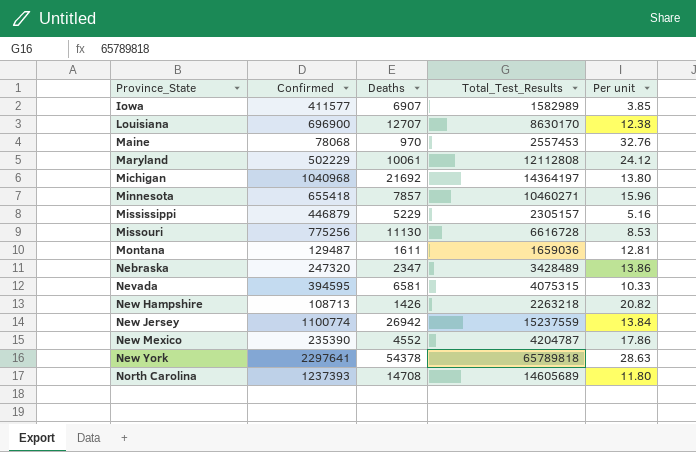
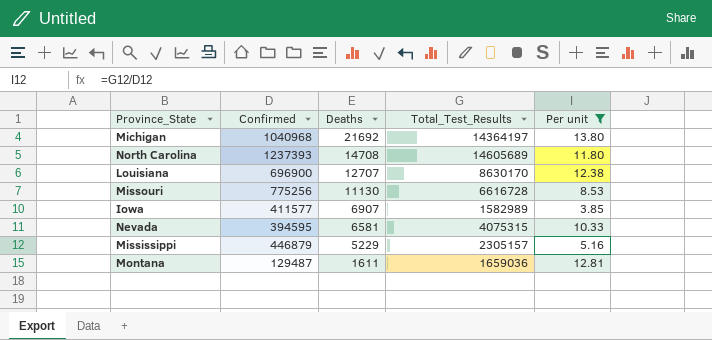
filter: none -> Per unit <= 13.80
row order: Province_State ascending -> Deaths descending

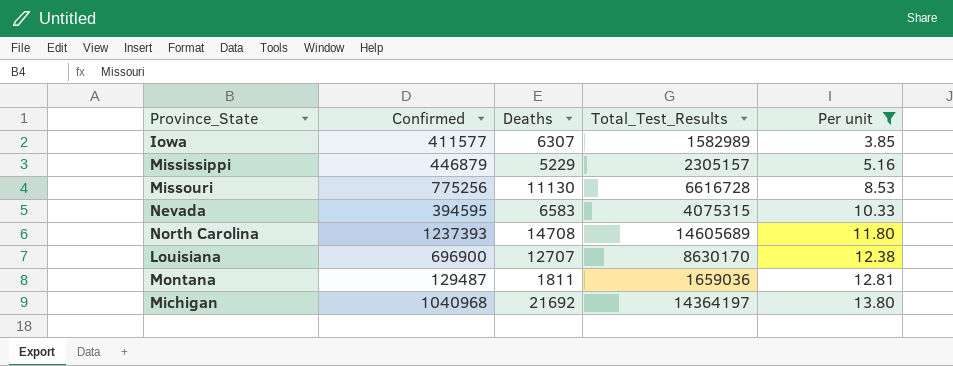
row order: Deaths descending -> Per unit ascending
Iowa | Deaths: 6907 -> 6307
Nevada | Deaths: 6581 -> 6583
Montana | Deaths: 1611 -> 1811

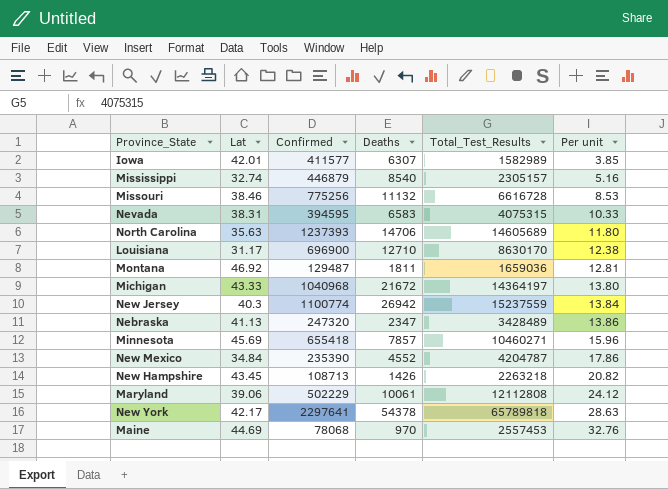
filter: Per unit <= 13.80 -> none
column Lat | position: none -> 2
Mississippi | Deaths: 5229 -> 8540
Missouri | Deaths: 11130 -> 11132
North Carolina | Deaths: 14708 -> 14706
Louisiana | Deaths: 12707 -> 12710
Michigan | Deaths: 21692 -> 21672

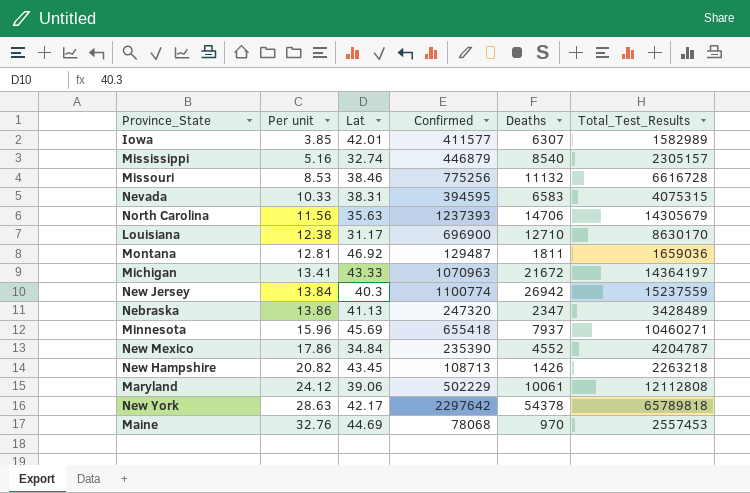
column Per unit | position: 6 -> 2
North Carolina | Per unit: 11.80 -> 11.56
North Carolina | Total_Test_Results: 14605689 -> 14305679
Michigan | Per unit: 13.80 -> 13.41
Michigan | Confirmed: 1040968 -> 1070963
Minnesota | Deaths: 7857 -> 7937
New York | Confirmed: 2297641 -> 2297642

